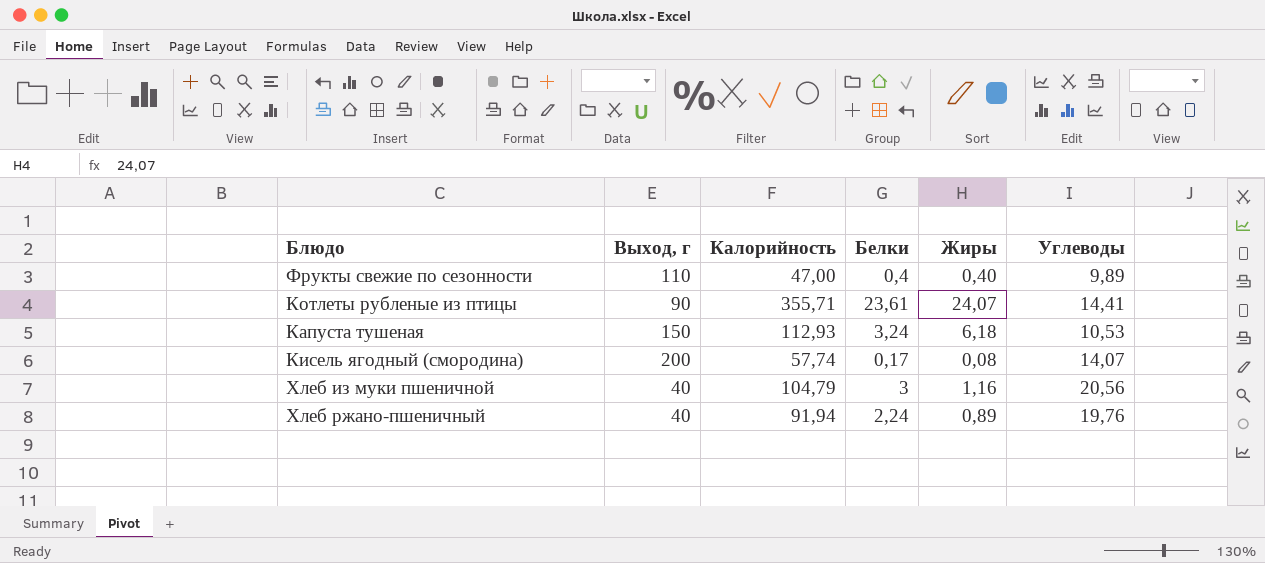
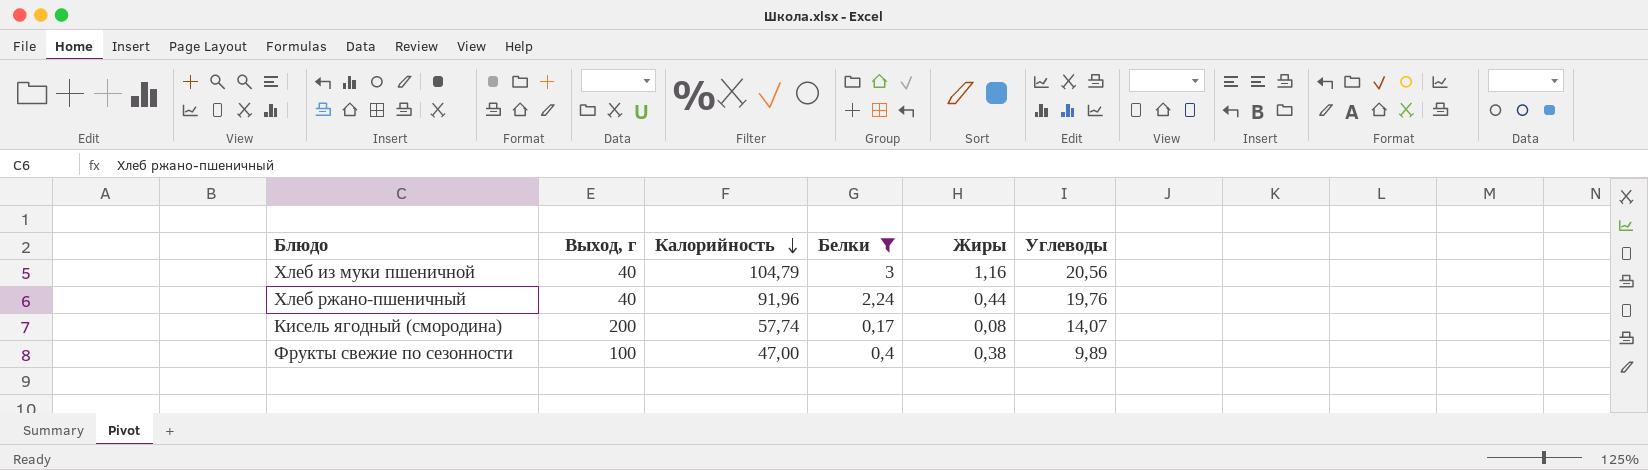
filter: none -> Белки <= 3
row order: none -> Калорийность descending
Хлеб ржано-пшеничный | Калорийность: 91,94 -> 91,96
Хлеб ржано-пшеничный | Жиры: 0,89 -> 0,44
Фрукты свежие по сезонности | Выход, г: 110 -> 100
Фрукты свежие по сезонности | Жиры: 0,40 -> 0,38

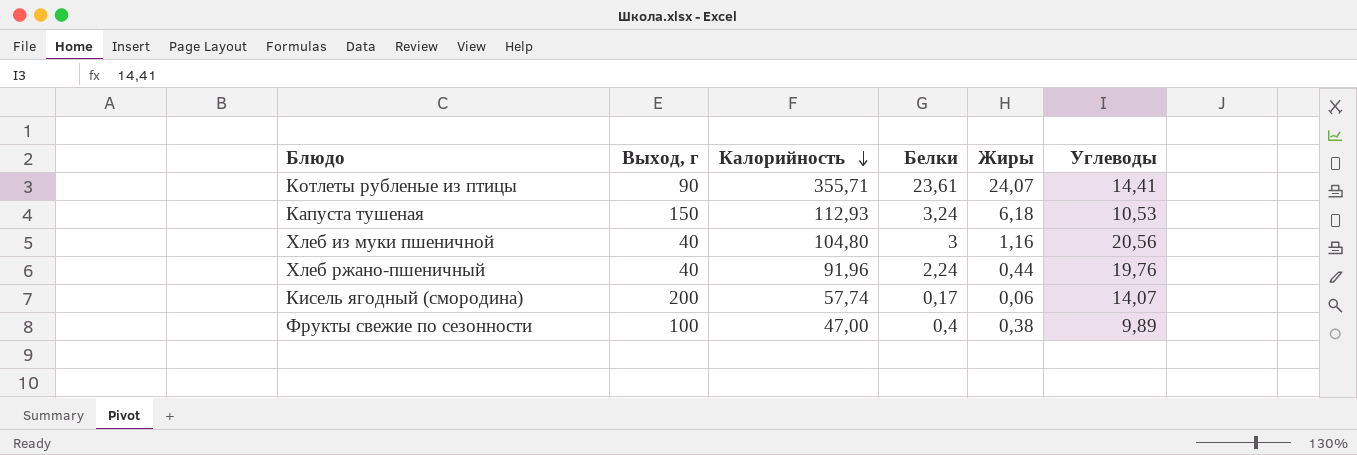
filter: Белки <= 3 -> none
Хлеб из муки пшеничной | Калорийность: 104,79 -> 104,80
Кисель ягодный (смородина) | Жиры: 0,08 -> 0,06

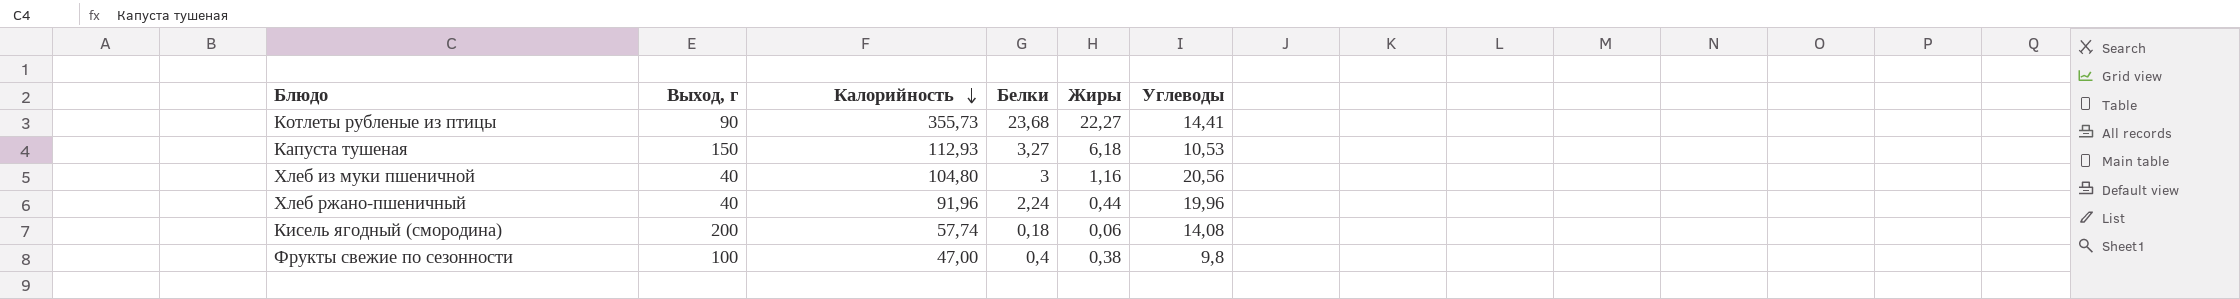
Котлеты рубленые из птицы | Калорийность: 355,71 -> 355,73
Котлеты рубленые из птицы | Белки: 23,61 -> 23,68
Котлеты рубленые из птицы | Жиры: 24,07 -> 22,27
Капуста тушеная | Белки: 3,24 -> 3,27
Хлеб ржано-пшеничный | Углеводы: 19,76 -> 19,96
Кисель ягодный (смородина) | Белки: 0,17 -> 0,18
Кисель ягодный (смородина) | Углеводы: 14,07 -> 14,08
Фрукты свежие по сезонности | Углеводы: 9,89 -> 9,8

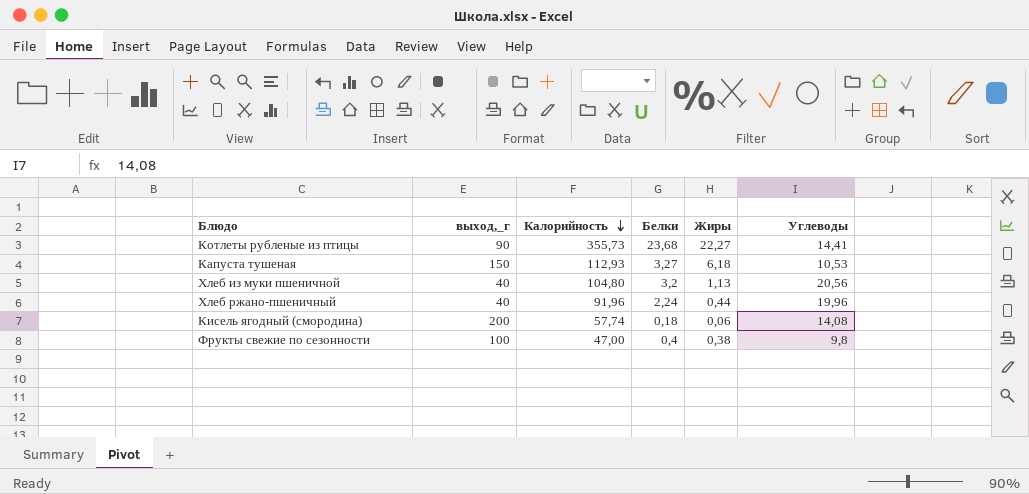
column name: Выход, г -> выход,_г
Хлеб из муки пшеничной | Белки: 3 -> 3,2
Хлеб из муки пшеничной | Жиры: 1,16 -> 1,13

